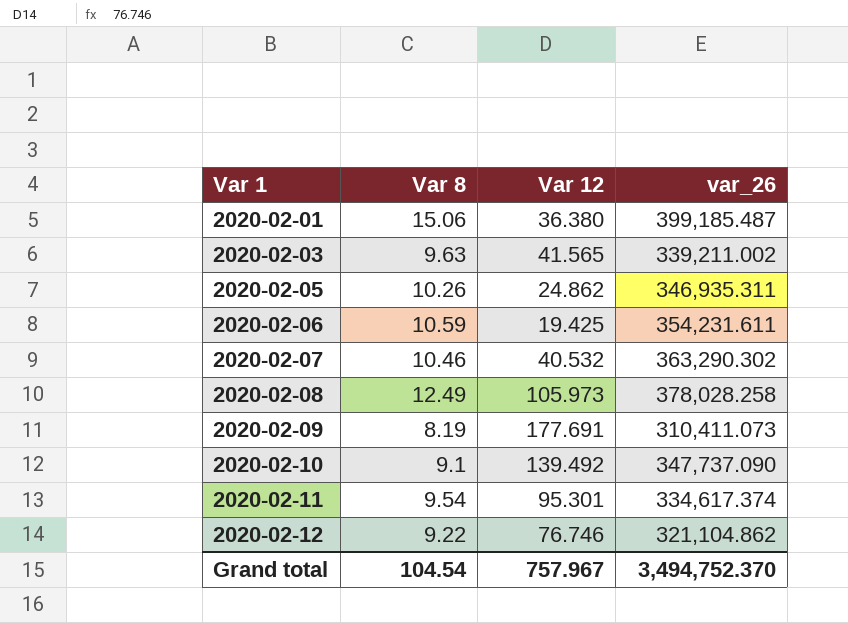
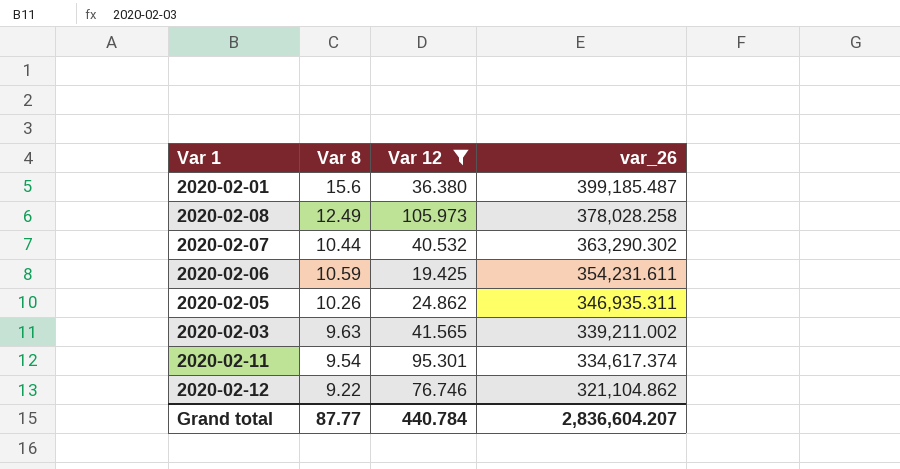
filter: none -> Var 12 <= 105.973
row order: Var 1 ascending -> var_26 descending
2020-02-01 | Var 8: 15.06 -> 15.6
2020-02-07 | Var 8: 10.46 -> 10.44
Grand total | Var 8: 104.54 -> 87.77
Grand total | Var 12: 757.967 -> 440.784
Grand total | var_26: 3,494,752.370 -> 2,836,604.207

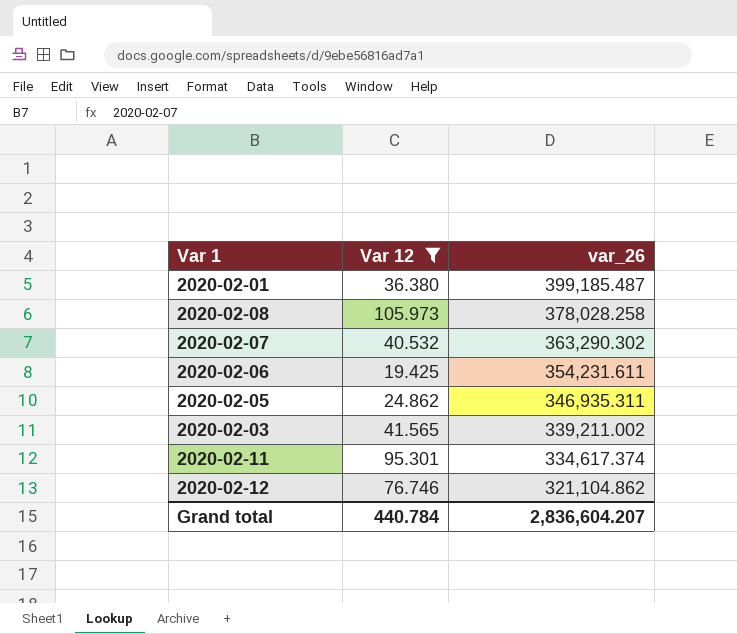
column Var 8 | position: 2 -> none

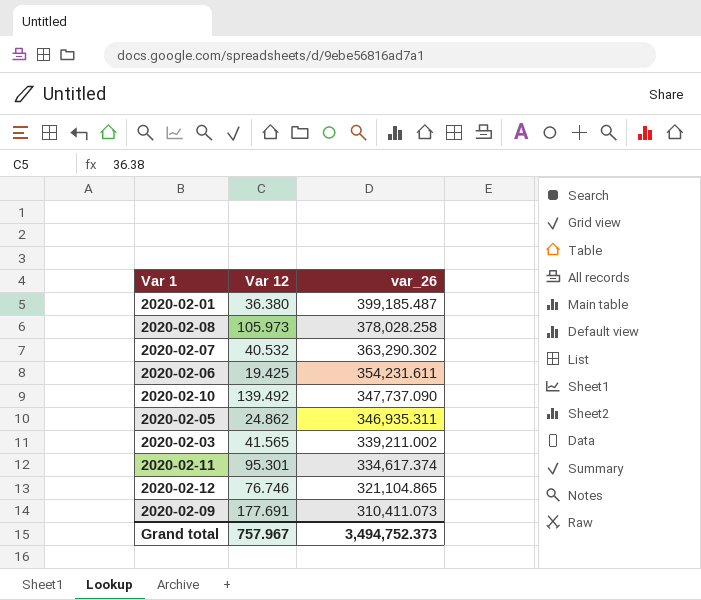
filter: Var 12 <= 105.973 -> none
2020-02-12 | var_26: 321,104.862 -> 321,104.865
Grand total | Var 12: 440.784 -> 757.967
Grand total | var_26: 2,836,604.207 -> 3,494,752.373

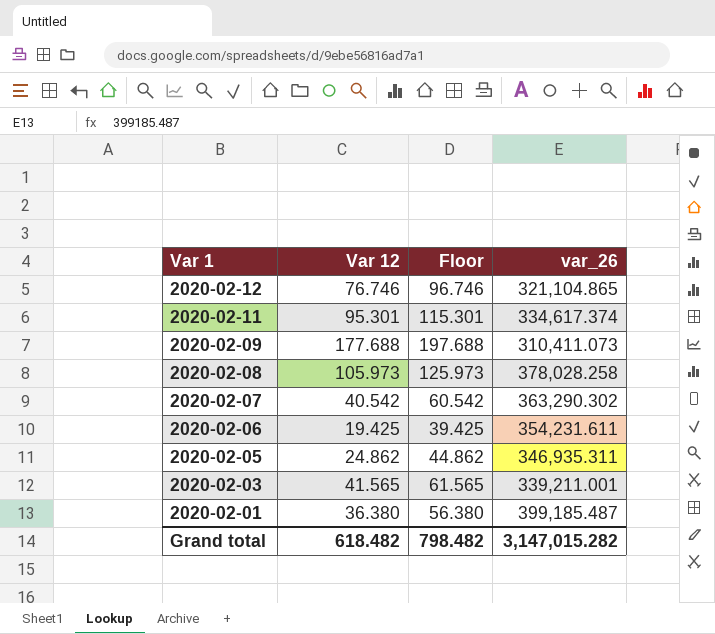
row order: var_26 descending -> Var 1 descending
column Floor | formula: none -> [Var 12] + 20
row 2020-02-10: 139.492 | 347,737.090 -> none
2020-02-09 | Var 12: 177.691 -> 177.688
2020-02-07 | Var 12: 40.532 -> 40.542
2020-02-03 | var_26: 339,211.002 -> 339,211.001
Grand total | Var 12: 757.967 -> 618.482
Grand total | var_26: 3,494,752.373 -> 3,147,015.282

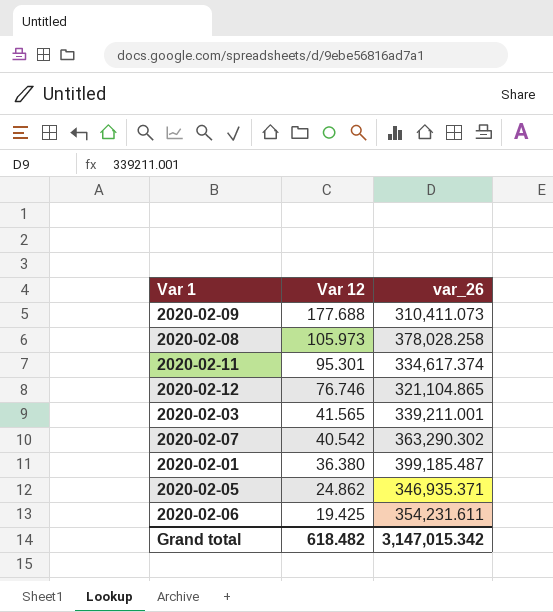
row order: Var 1 descending -> Var 12 descending
column Floor | formula: [Var 12] + 20 -> none
2020-02-05 | var_26: 346,935.311 -> 346,935.371
Grand total | var_26: 3,147,015.282 -> 3,147,015.342

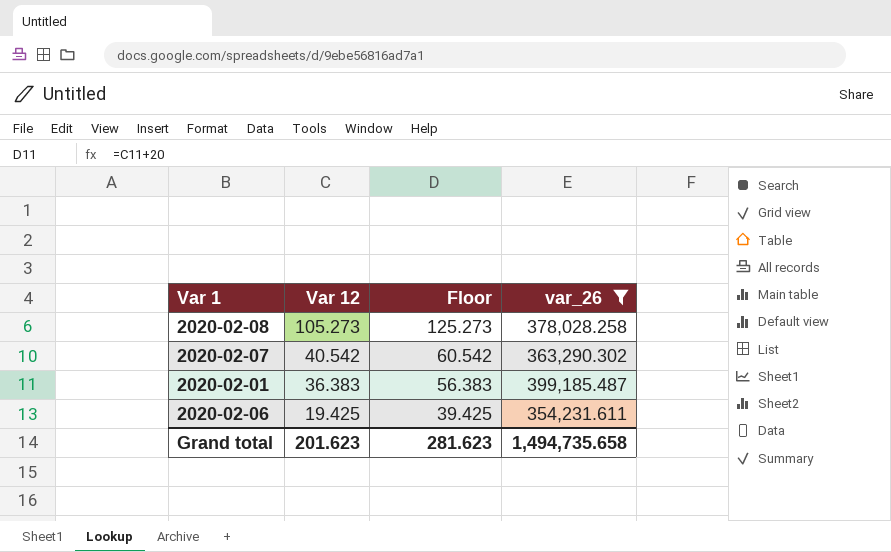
filter: none -> var_26 >= 354,231.611
column Floor | formula: none -> [Var 12] + 20
2020-02-08 | Var 12: 105.973 -> 105.273
2020-02-01 | Var 12: 36.380 -> 36.383
Grand total | Var 12: 618.482 -> 201.623
Grand total | var_26: 3,147,015.342 -> 1,494,735.658

